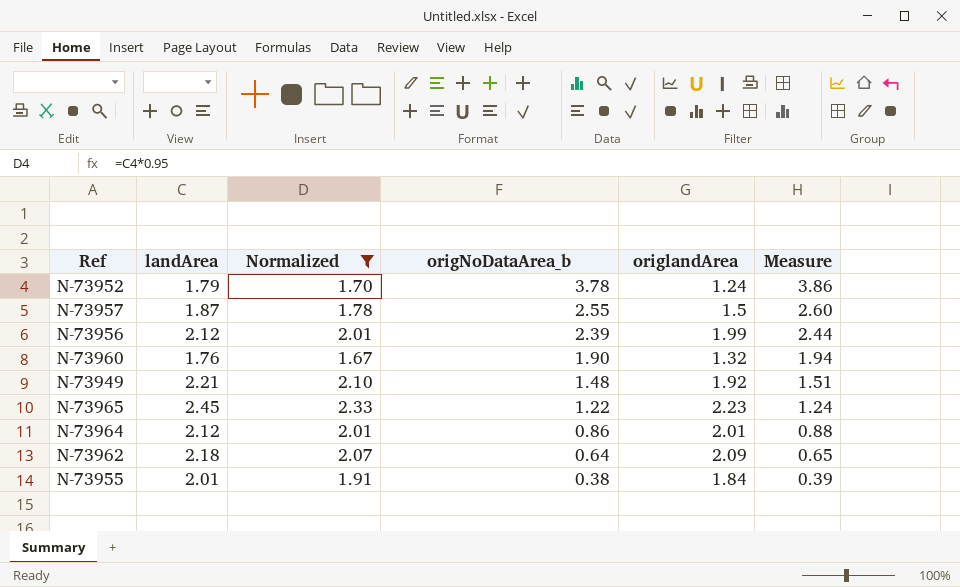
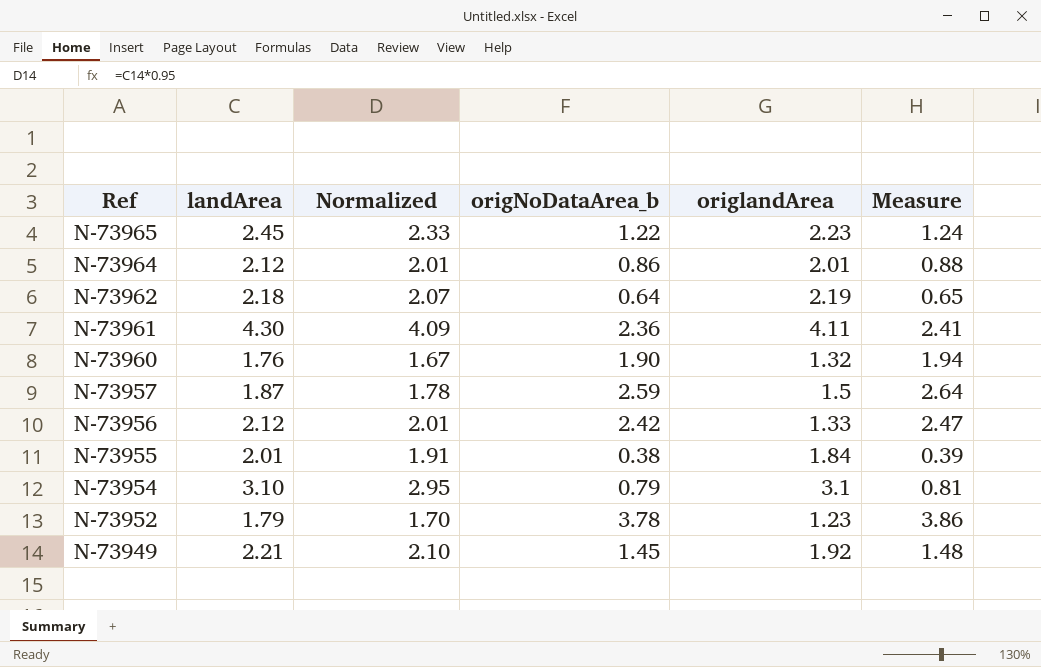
filter: Normalized <= 2.33 -> none
row order: origNoDataArea_b descending -> Ref descending
N-73962 | origlandArea: 2.09 -> 2.19
N-73957 | origNoDataArea_b: 2.55 -> 2.59
N-73957 | Measure: 2.60 -> 2.64
N-73956 | origNoDataArea_b: 2.39 -> 2.42
N-73956 | origlandArea: 1.99 -> 1.33
N-73956 | Measure: 2.44 -> 2.47
N-73952 | origlandArea: 1.24 -> 1.23
N-73949 | origNoDataArea_b: 1.48 -> 1.45
N-73949 | Measure: 1.51 -> 1.48

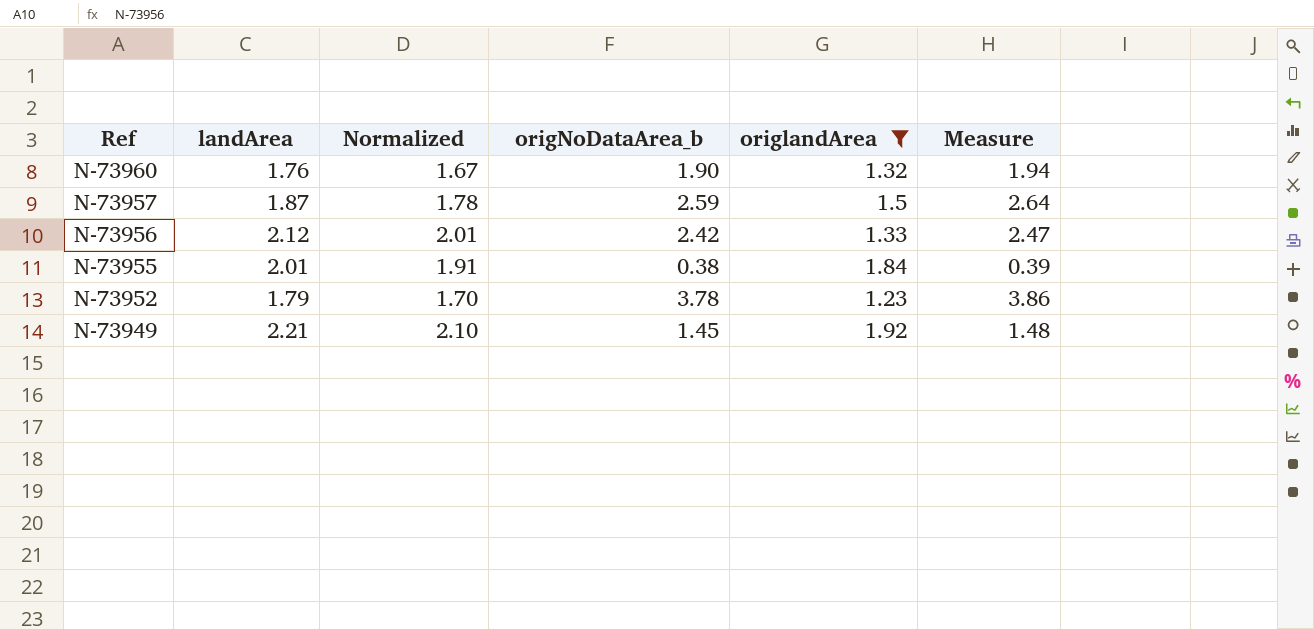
filter: none -> origlandArea <= 1.92

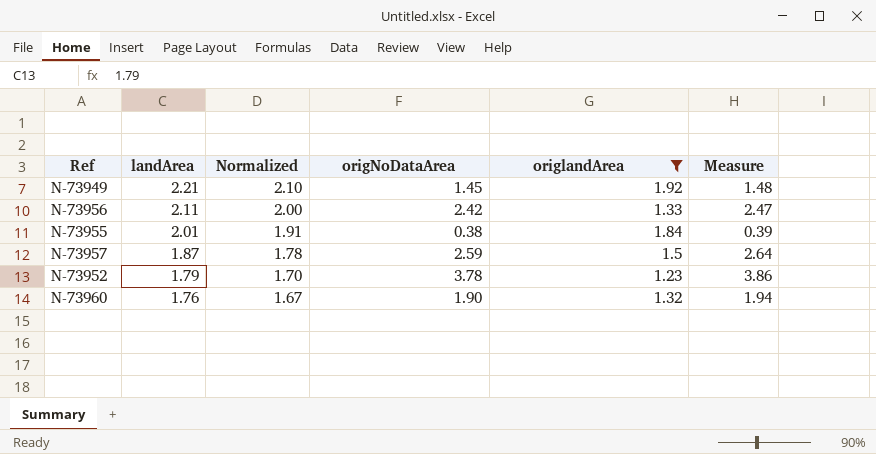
row order: Ref descending -> landArea descending
column name: origNoDataArea_b -> origNoDataArea
N-73956 | landArea: 2.12 -> 2.11
N-73956 | Normalized: 2.01 -> 2.00

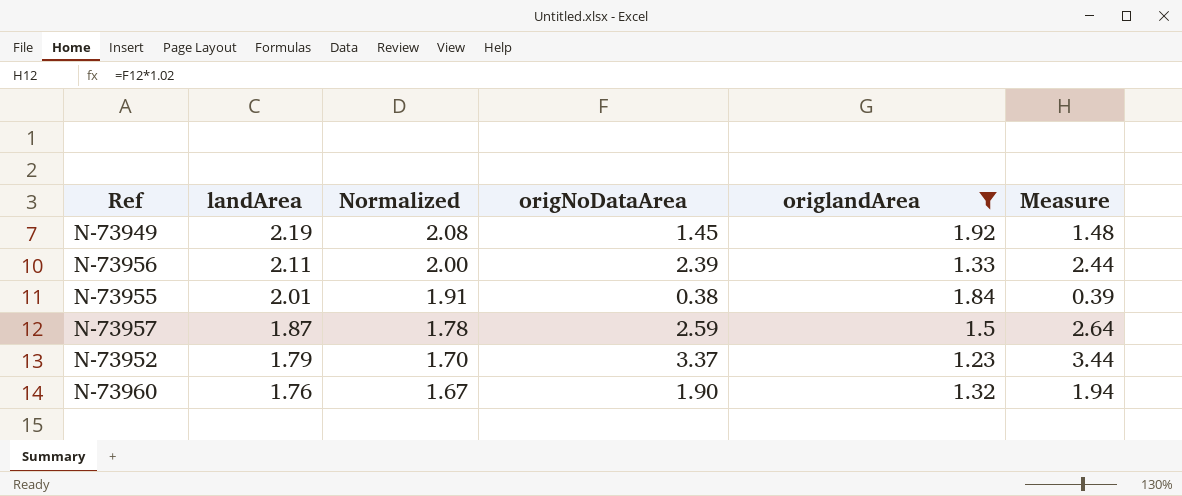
N-73949 | landArea: 2.21 -> 2.19
N-73949 | Normalized: 2.10 -> 2.08
N-73956 | origNoDataArea: 2.42 -> 2.39
N-73956 | Measure: 2.47 -> 2.44
N-73952 | origNoDataArea: 3.78 -> 3.37
N-73952 | Measure: 3.86 -> 3.44

